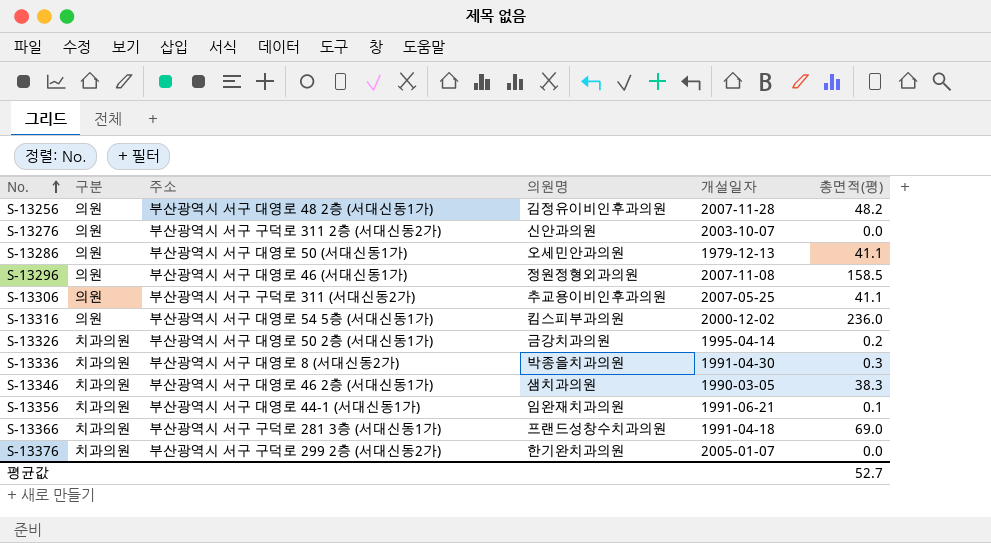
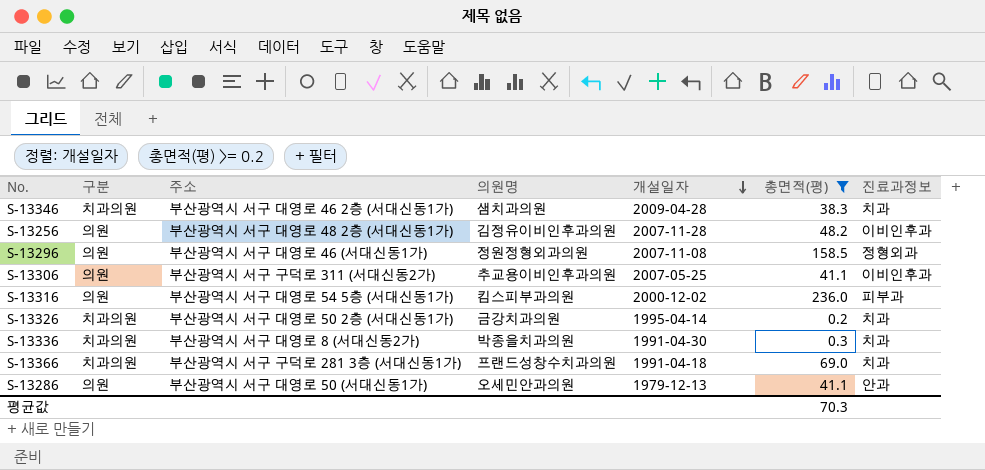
filter: none -> 총면적(평) >= 0.2
row order: No. ascending -> 개설일자 descending
column 진료과정보 | position: none -> 7
S-13346 | 개설일자: 1990-03-05 -> 2009-04-28
평균값 | 총면적(평): 52.7 -> 70.3

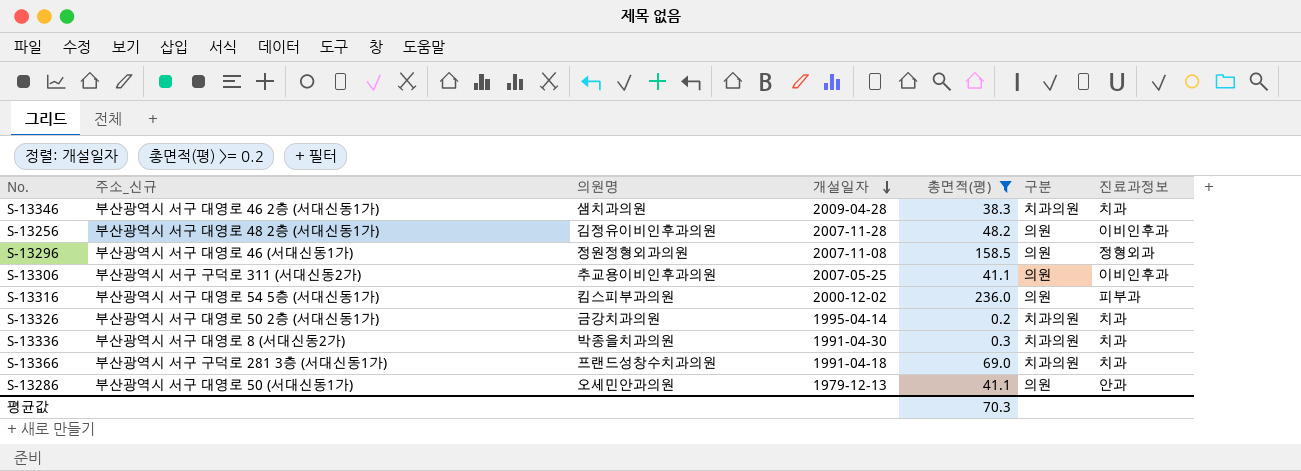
column name: 주소 -> 주소_신규
column 구분 | position: 2 -> 6

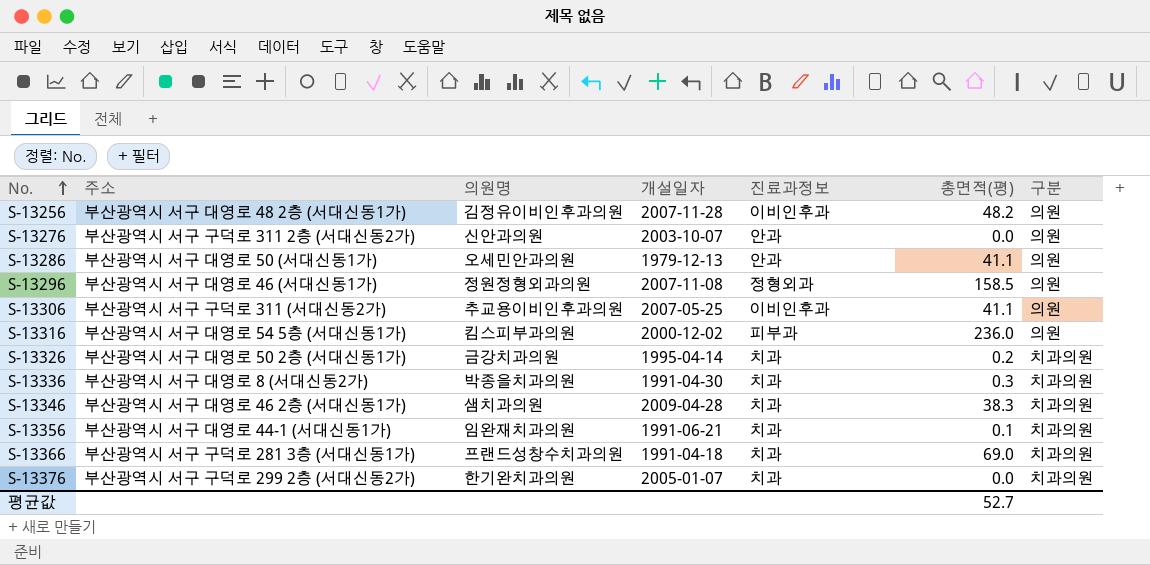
filter: 총면적(평) >= 0.2 -> none
row order: 개설일자 descending -> No. ascending
column name: 주소_신규 -> 주소
column 진료과정보 | position: 7 -> 5
평균값 | 총면적(평): 70.3 -> 52.7

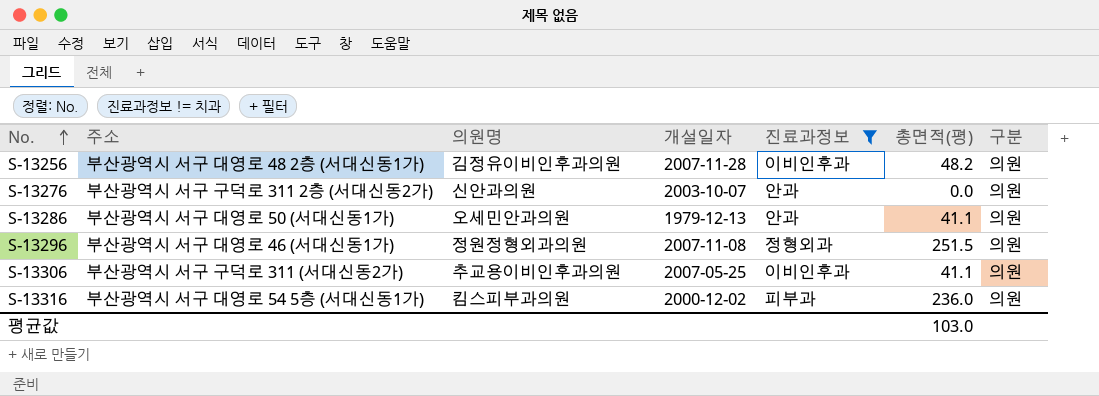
filter: none -> 진료과정보 != 치과
S-13296 | 총면적(평): 158.5 -> 251.5
평균값 | 총면적(평): 52.7 -> 103.0

